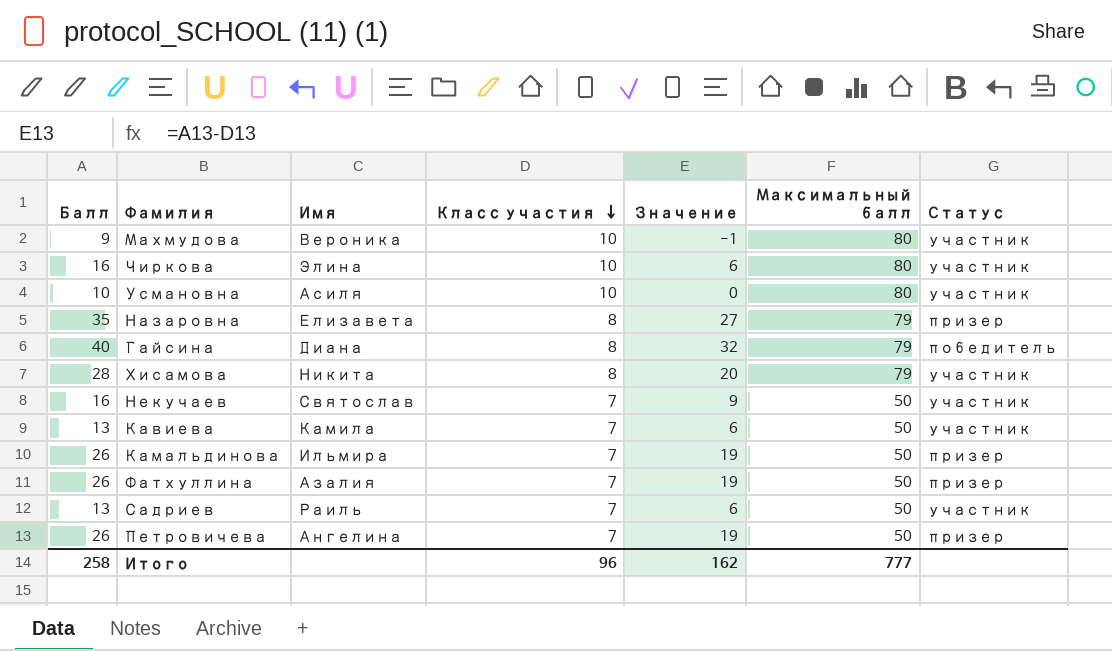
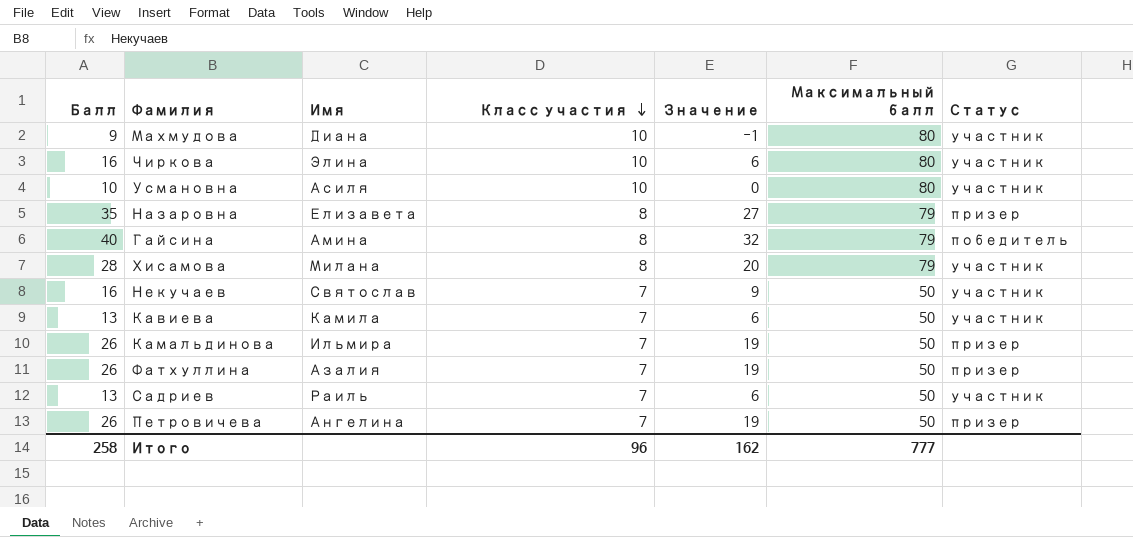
Махмудова | Имя: Вероника -> Диана
Гайсина | Имя: Диана -> Амина
Хисамова | Имя: Никита -> Милана

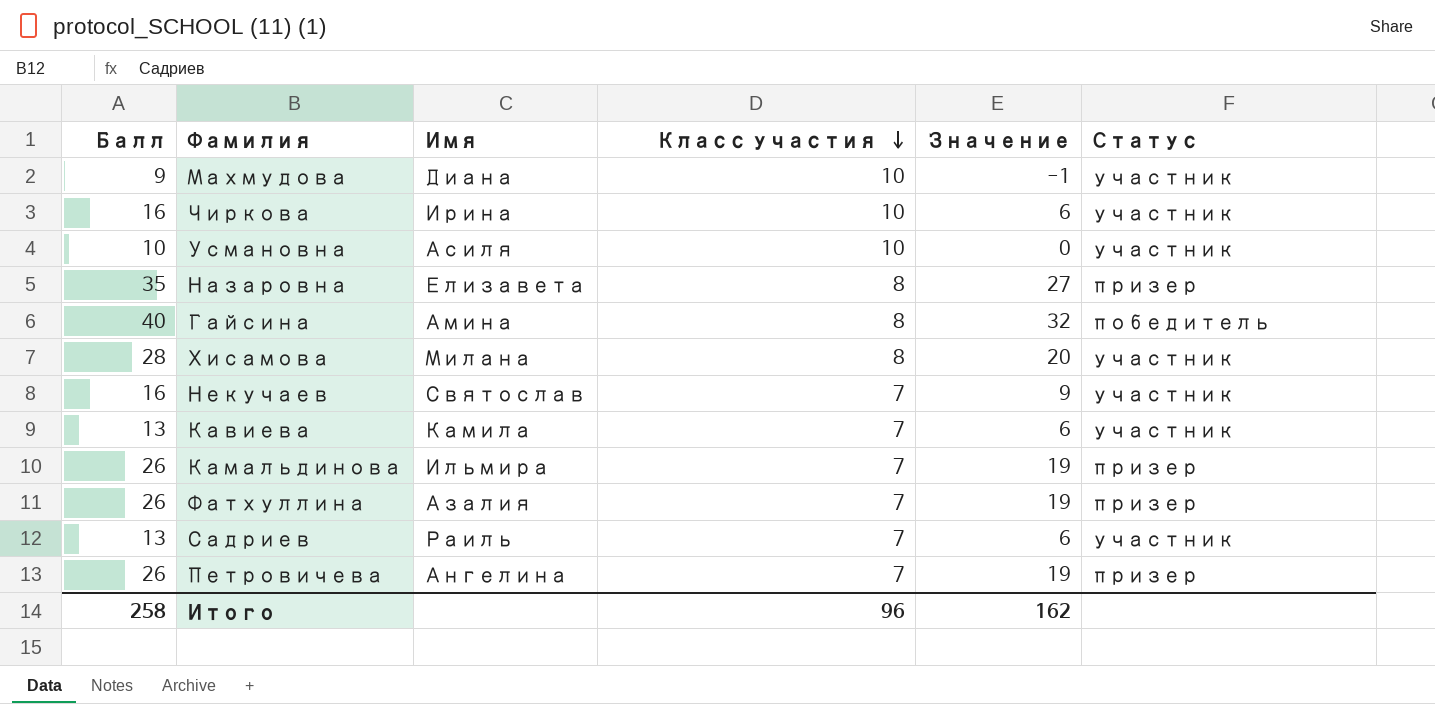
column Максимальный балл | position: 6 -> none
Чиркова | Имя: Элина -> Ирина

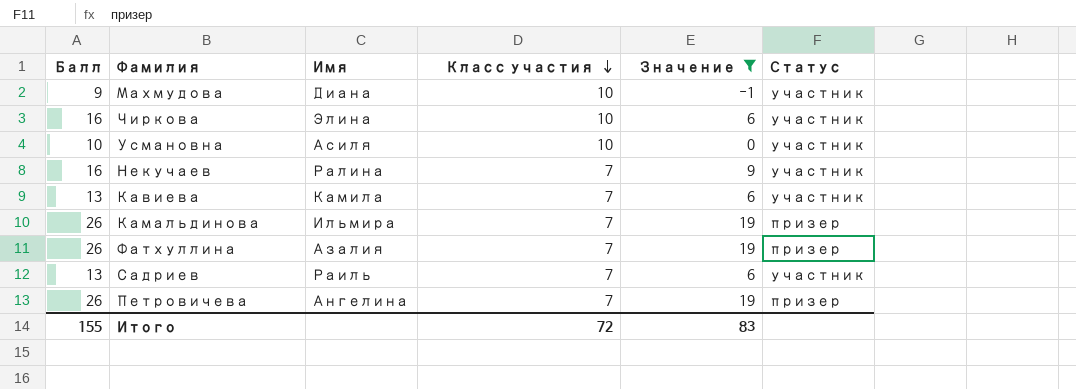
filter: none -> Значение <= 19
Чиркова | Имя: Ирина -> Элина
Некучаев | Имя: Святослав -> Ралина
Итого | Балл: 258 -> 155
Итого | Класс участия: 96 -> 72
Итого | Значение: 162 -> 83

